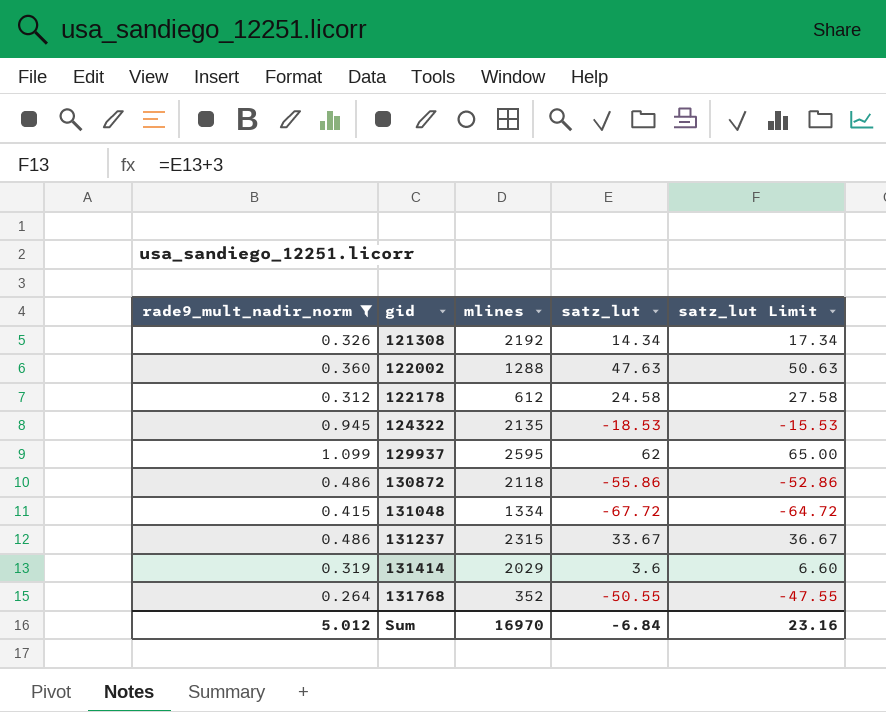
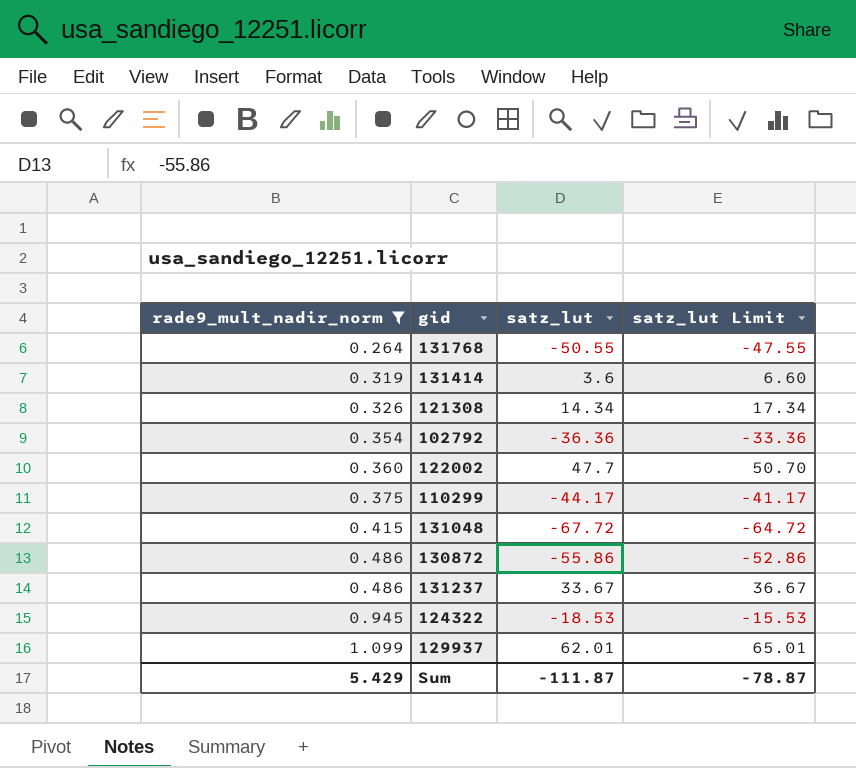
row order: gid ascending -> rade9_mult_nadir_norm ascending
column mlines | position: 3 -> none
row 122178: 0.312 | 612 | 24.58 | 27.58 -> none
row 102792: none -> 0.354 | -36.36 | -33.36
122002 | satz_lut: 47.63 -> 47.7
122002 | satz_lut Limit: 50.63 -> 50.70
row 110299: none -> 0.375 | -44.17 | -41.17
129937 | satz_lut: 62 -> 62.01
129937 | satz_lut Limit: 65.00 -> 65.01
Sum | rade9_mult_nadir_norm: 5.012 -> 5.429
Sum | satz_lut: -6.84 -> -111.87
Sum | satz_lut Limit: 23.16 -> -78.87

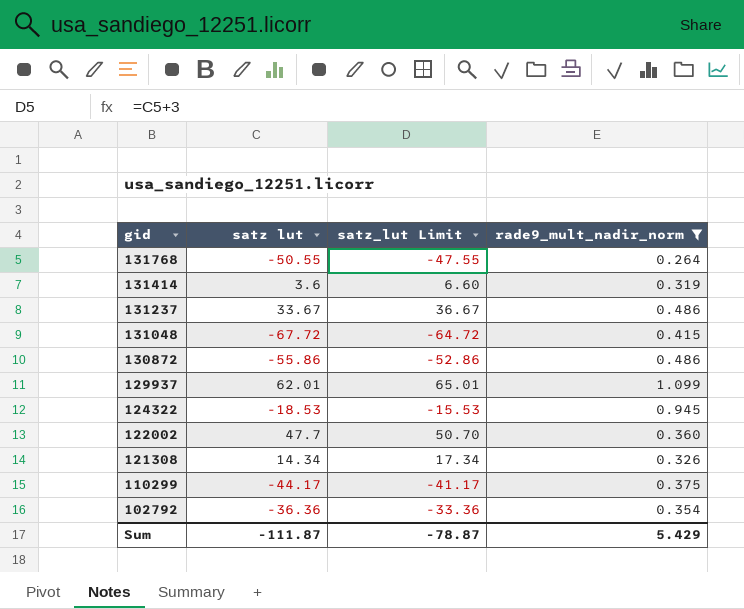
row order: rade9_mult_nadir_norm ascending -> gid descending
column name: satz_lut -> satz lut
column rade9_mult_nadir_norm | position: 1 -> 4

